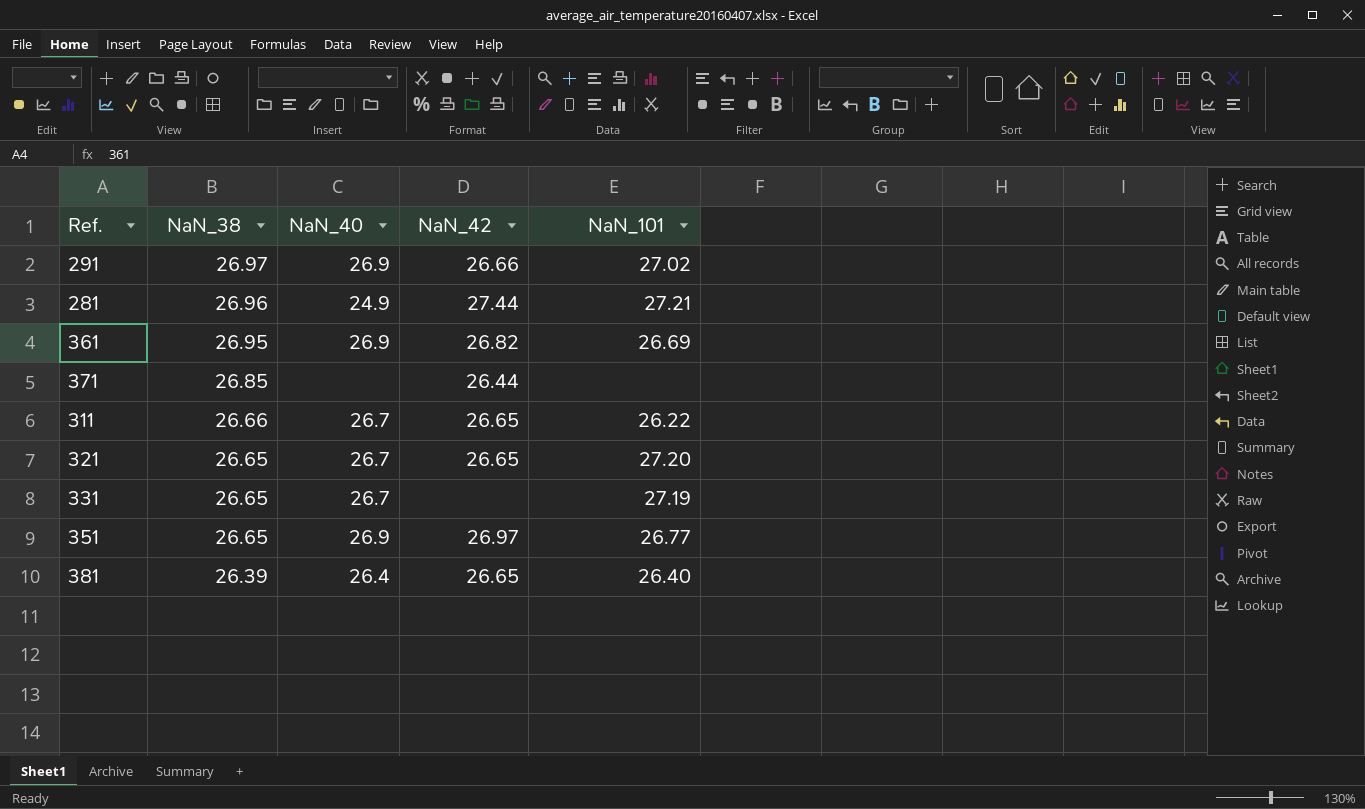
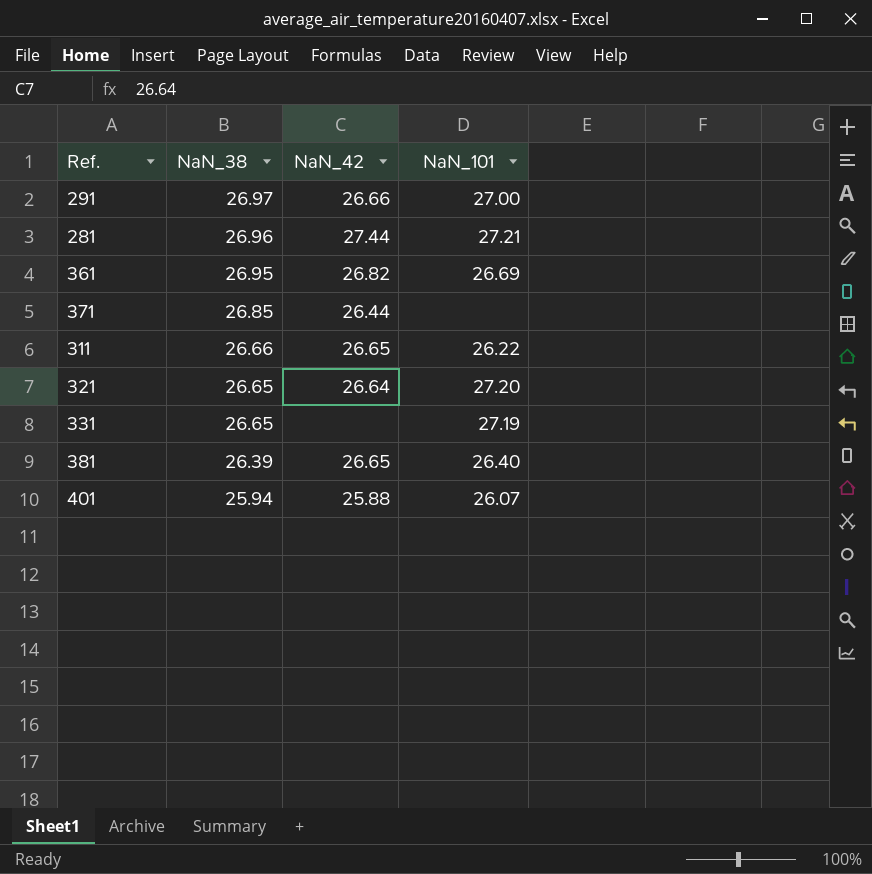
column NaN_40 | position: 3 -> none
row 351: 26.65 | 26.9 | 26.97 | 26.77 -> none
291 | NaN_101: 27.02 -> 27.00
321 | NaN_42: 26.65 -> 26.64
row 401: none -> 25.94 | 25.88 | 26.07

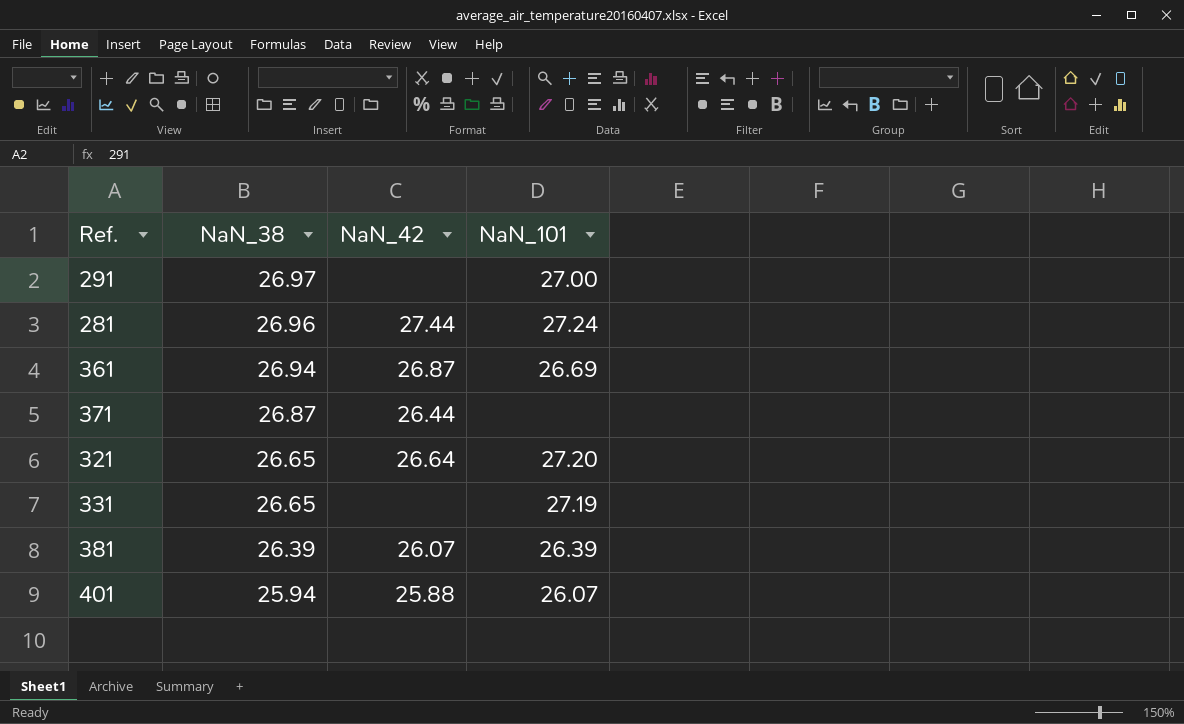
row 311: 26.66 | 26.65 | 26.22 -> none
291 | NaN_42: 26.66 -> none
281 | NaN_101: 27.21 -> 27.24
361 | NaN_38: 26.95 -> 26.94
361 | NaN_42: 26.82 -> 26.87
371 | NaN_38: 26.85 -> 26.87
381 | NaN_42: 26.65 -> 26.07
381 | NaN_101: 26.40 -> 26.39

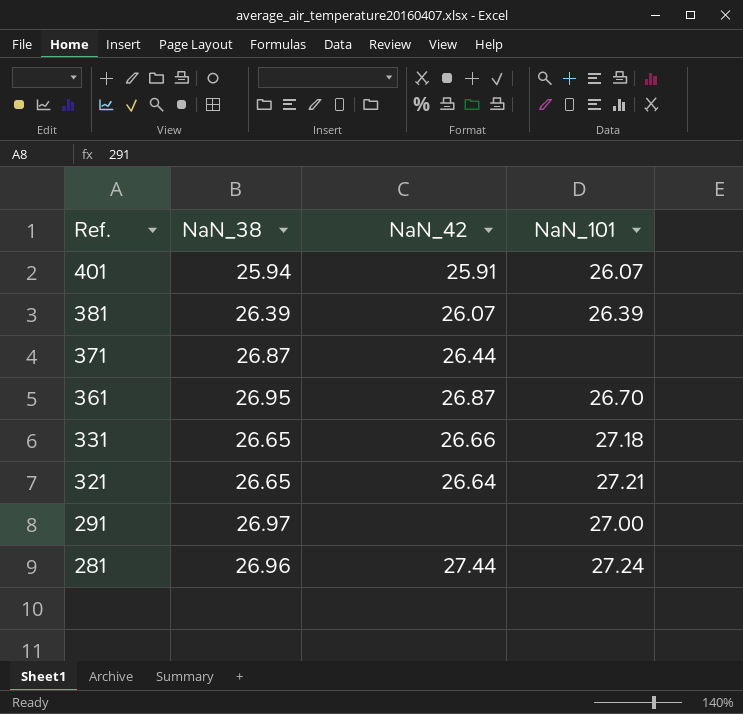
row order: NaN_38 descending -> Ref. descending
401 | NaN_42: 25.88 -> 25.91
361 | NaN_38: 26.94 -> 26.95
361 | NaN_101: 26.69 -> 26.70
331 | NaN_42: none -> 26.66
331 | NaN_101: 27.19 -> 27.18
321 | NaN_101: 27.20 -> 27.21

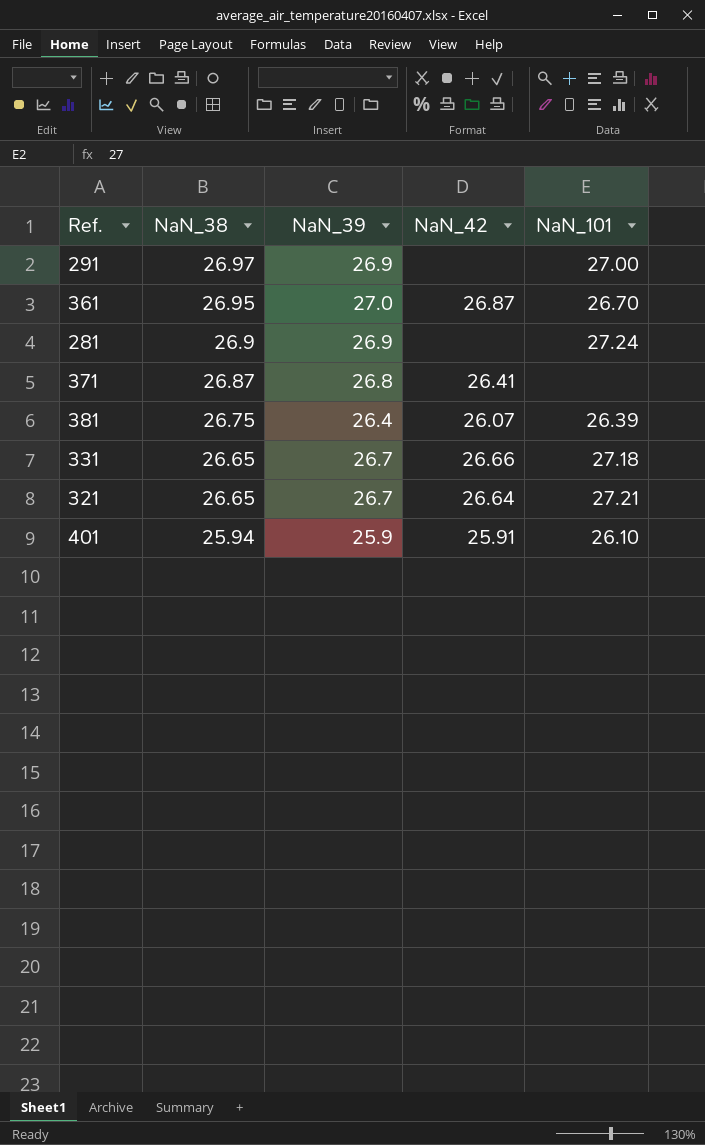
row order: Ref. descending -> NaN_38 descending
column NaN_39 | position: none -> 3
281 | NaN_38: 26.96 -> 26.9
281 | NaN_42: 27.44 -> none
371 | NaN_42: 26.44 -> 26.41
381 | NaN_38: 26.39 -> 26.75
401 | NaN_101: 26.07 -> 26.10

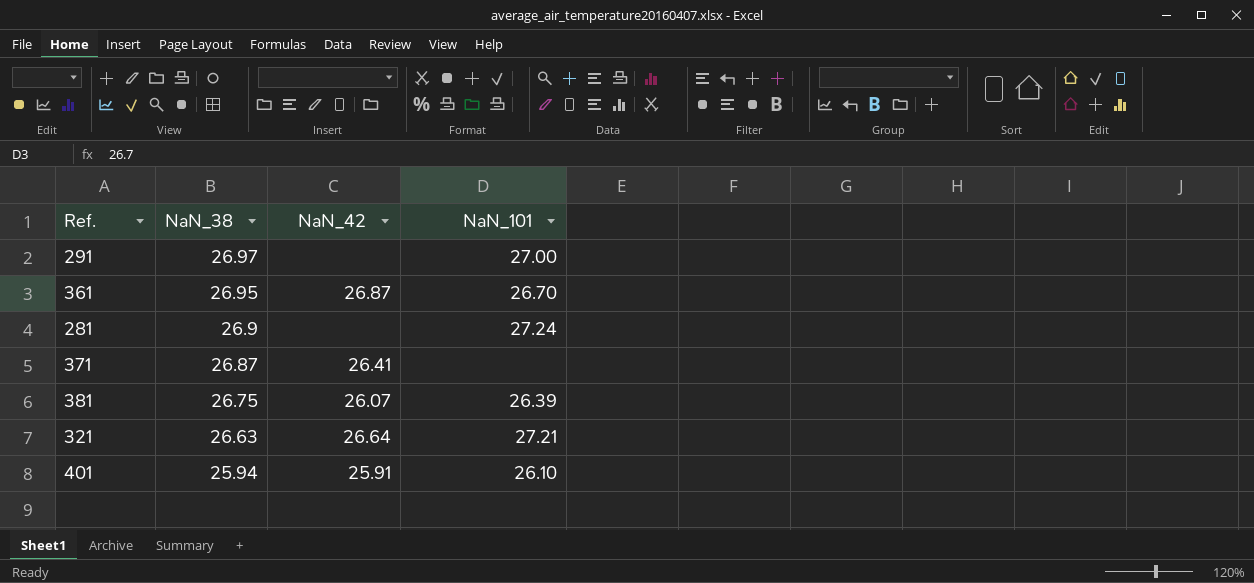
column NaN_39 | position: 3 -> none
row 331: 26.65 | 26.7 | 26.66 | 27.18 -> none
321 | NaN_38: 26.65 -> 26.63

